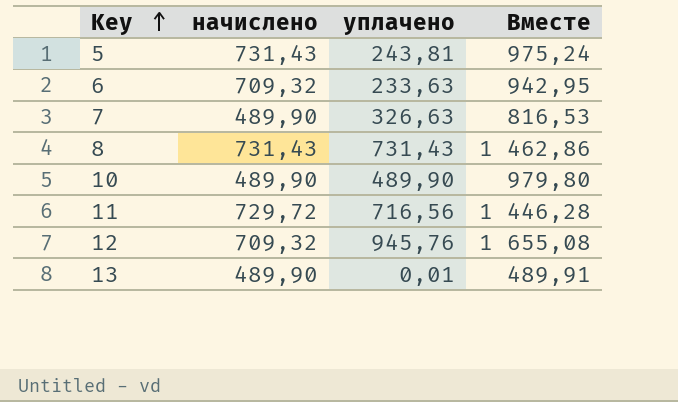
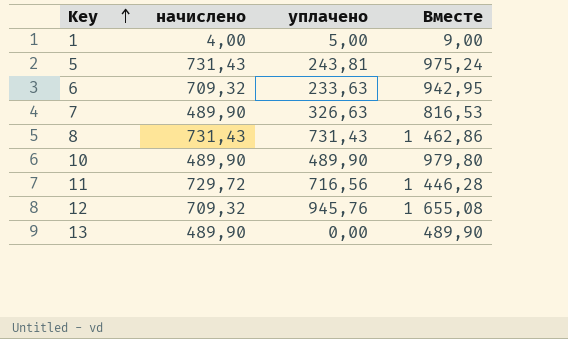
row 1: none -> 4,00 | 5,00 | 9,00
13 | уплачено: 0,01 -> 0,00
13 | Вместе: 489,91 -> 489,90

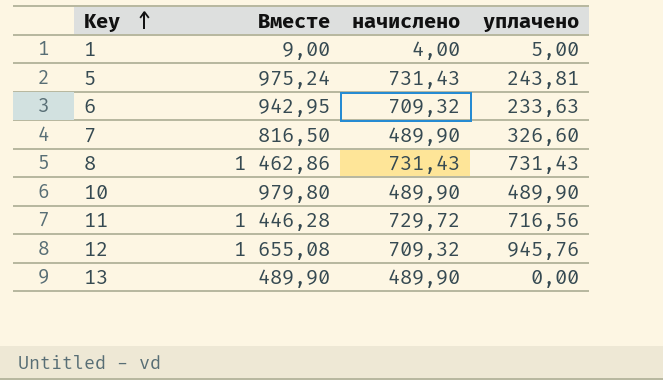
column Вместе | position: 4 -> 2
7 | Вместе: 816,53 -> 816,50
7 | уплачено: 326,63 -> 326,60

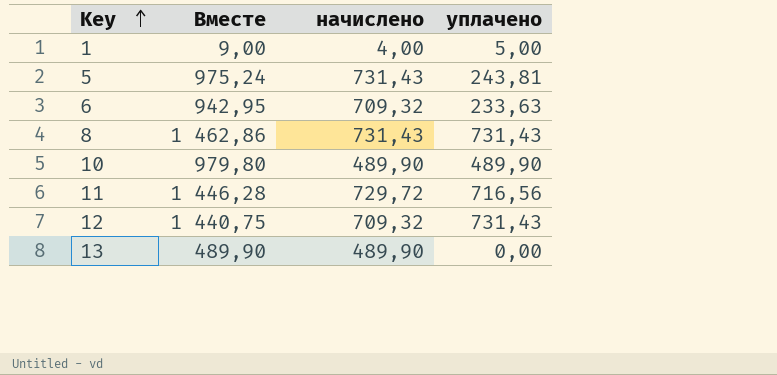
row 7: 816,50 | 489,90 | 326,60 -> none
12 | Вместе: 1 655,08 -> 1 440,75
12 | уплачено: 945,76 -> 731,43

